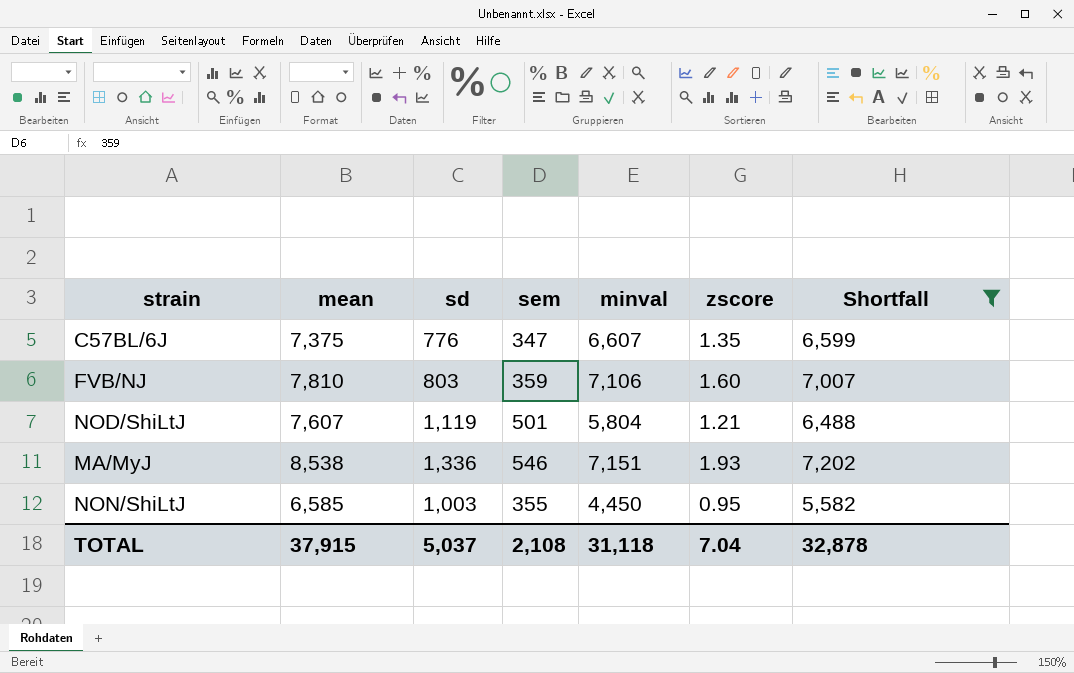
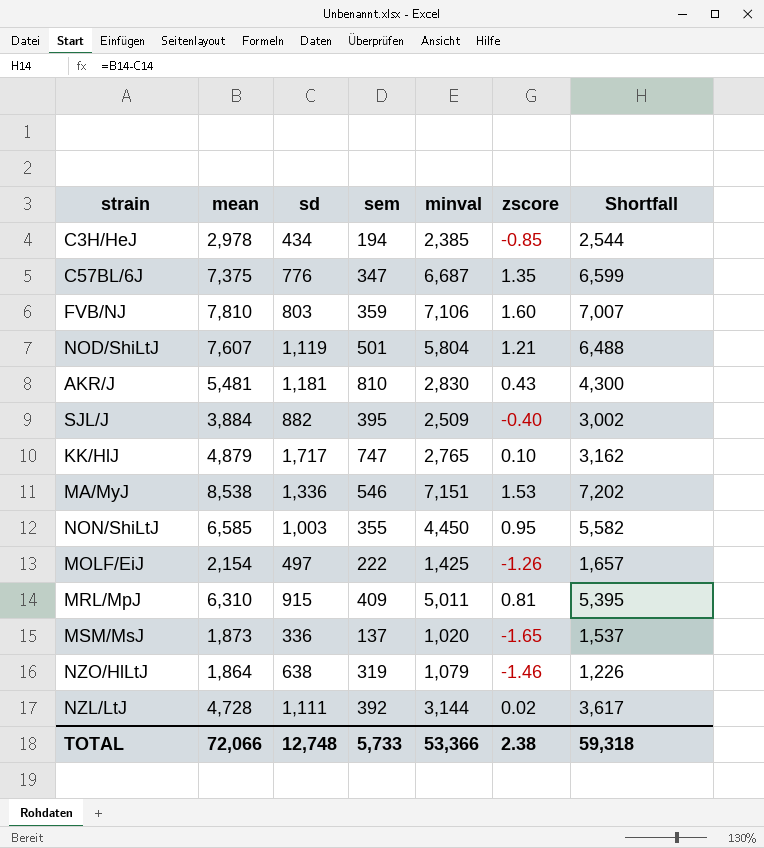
filter: Shortfall >= 5,582 -> none
C57BL/6J | minval: 6,607 -> 6,687
MA/MyJ | zscore: 1.93 -> 1.53
TOTAL | mean: 37,915 -> 72,066
TOTAL | sd: 5,037 -> 12,748
TOTAL | sem: 2,108 -> 5,733
TOTAL | minval: 31,118 -> 53,366
TOTAL | zscore: 7.04 -> 2.38
TOTAL | Shortfall: 32,878 -> 59,318

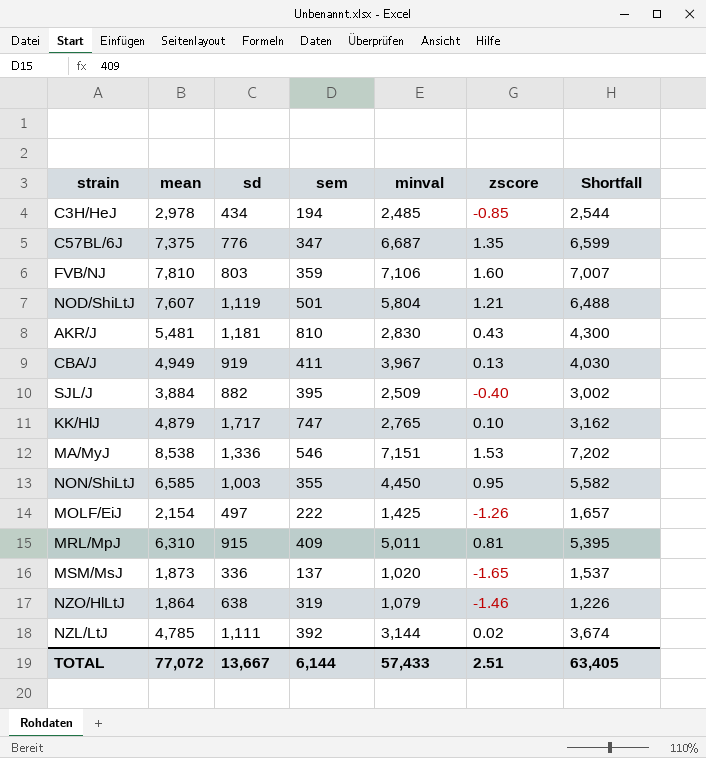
C3H/HeJ | minval: 2,385 -> 2,485
row CBA/J: none -> 4,949 | 919 | 411 | 3,967 | 0.13 | 4,030
NZL/LtJ | mean: 4,728 -> 4,785
NZL/LtJ | Shortfall: 3,617 -> 3,674
TOTAL | mean: 72,066 -> 77,072
TOTAL | sd: 12,748 -> 13,667
TOTAL | sem: 5,733 -> 6,144
TOTAL | minval: 53,366 -> 57,433
TOTAL | zscore: 2.38 -> 2.51
TOTAL | Shortfall: 59,318 -> 63,405

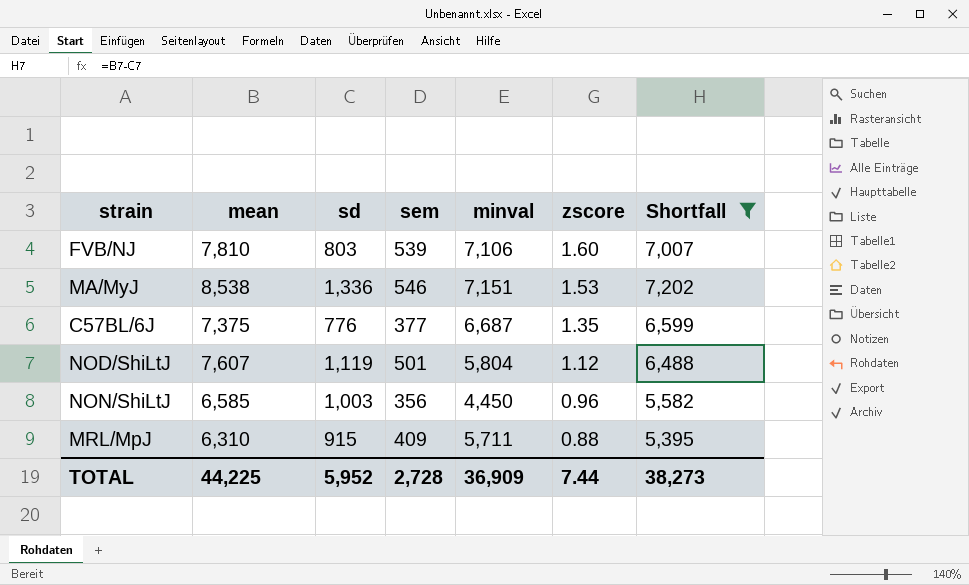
filter: none -> Shortfall >= 5,395
row order: none -> zscore descending
FVB/NJ | sem: 359 -> 539
C57BL/6J | sem: 347 -> 377
NOD/ShiLtJ | zscore: 1.21 -> 1.12
NON/ShiLtJ | sem: 355 -> 356
NON/ShiLtJ | zscore: 0.95 -> 0.96
MRL/MpJ | minval: 5,011 -> 5,711
MRL/MpJ | zscore: 0.81 -> 0.88
TOTAL | mean: 77,072 -> 44,225
TOTAL | sd: 13,667 -> 5,952
TOTAL | sem: 6,144 -> 2,728
TOTAL | minval: 57,433 -> 36,909
TOTAL | zscore: 2.51 -> 7.44
TOTAL | Shortfall: 63,405 -> 38,273

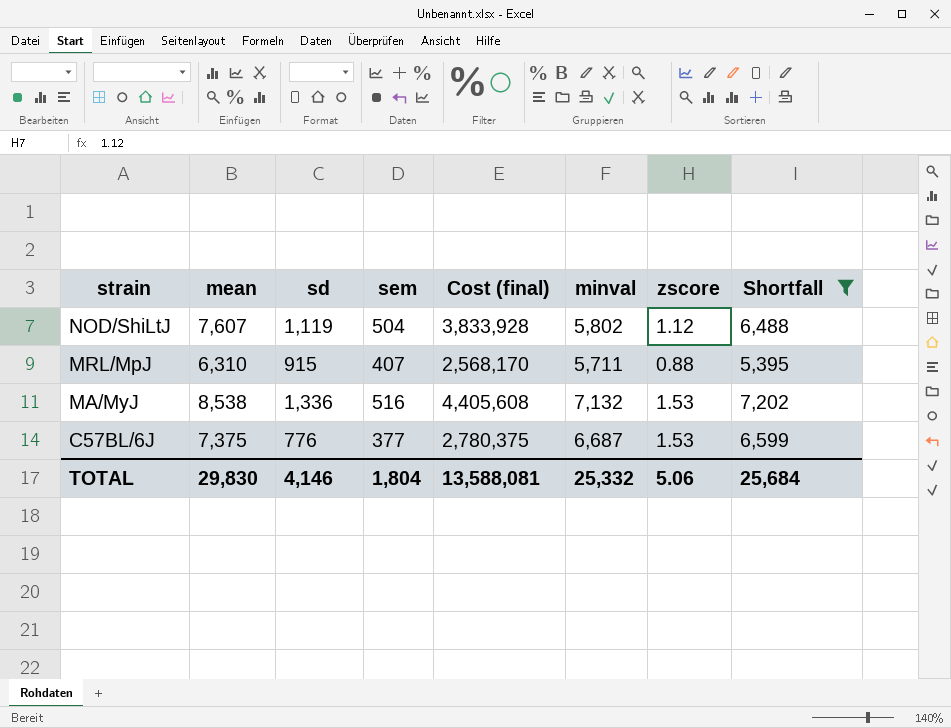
row order: zscore descending -> strain descending
column Cost (final) | formula: none -> [mean] * [sem]
row FVB/NJ: 7,810 | 803 | 539 | 7,106 | 1.60 | 7,007 -> none
row NON/ShiLtJ: 6,585 | 1,003 | 356 | 4,450 | 0.96 | 5,582 -> none
NOD/ShiLtJ | sem: 501 -> 504
NOD/ShiLtJ | minval: 5,804 -> 5,802
MRL/MpJ | sem: 409 -> 407
MA/MyJ | sem: 546 -> 516
MA/MyJ | minval: 7,151 -> 7,132
C57BL/6J | zscore: 1.35 -> 1.53
TOTAL | mean: 44,225 -> 29,830
TOTAL | sd: 5,952 -> 4,146
TOTAL | sem: 2,728 -> 1,804
TOTAL | minval: 36,909 -> 25,332
TOTAL | zscore: 7.44 -> 5.06
TOTAL | Shortfall: 38,273 -> 25,684

